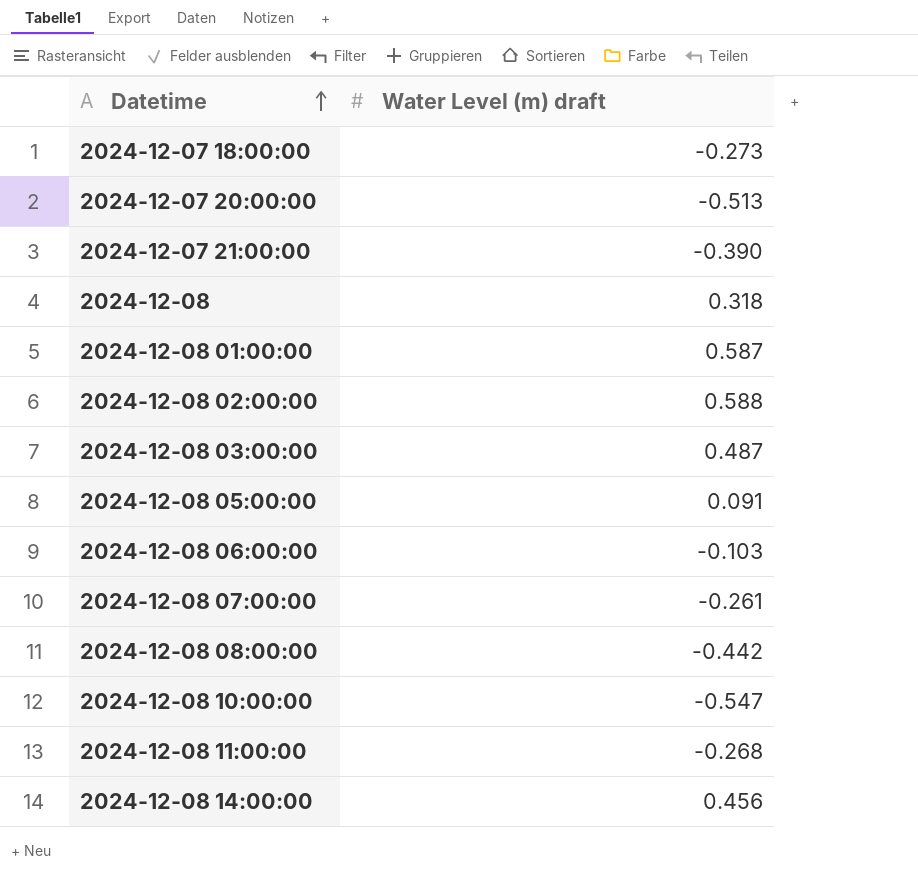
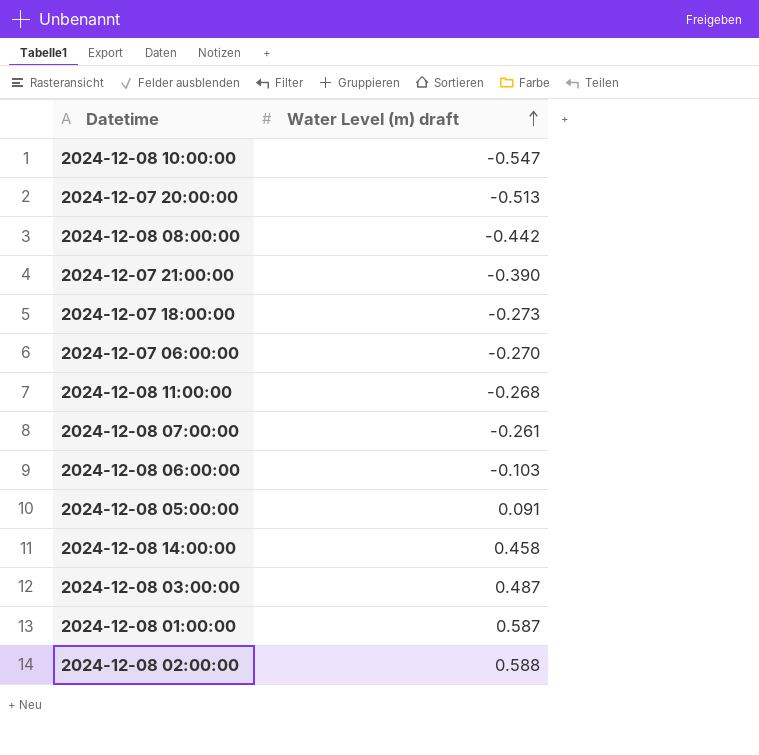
row order: Datetime ascending -> Water Level (m) draft ascending
row 2024-12-08: 0.318 -> none
row 2024-12-07 06:00:00: none -> -0.270
2024-12-08 14:00:00 | Water Level (m) draft: 0.456 -> 0.458

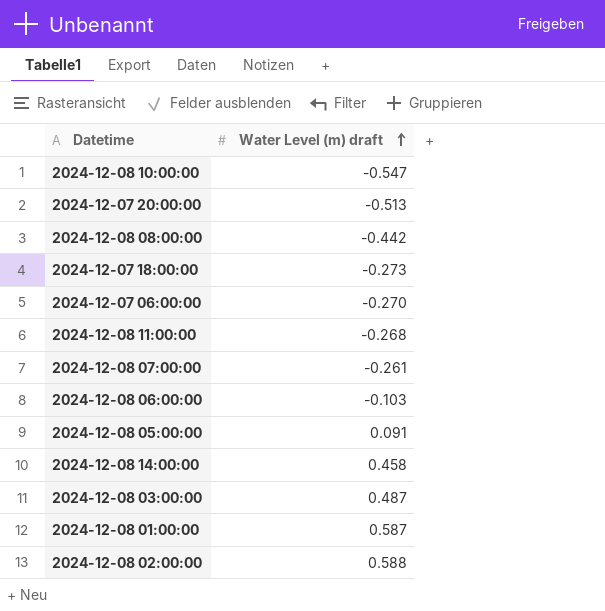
row 2024-12-07 21:00:00: -0.390 -> none

